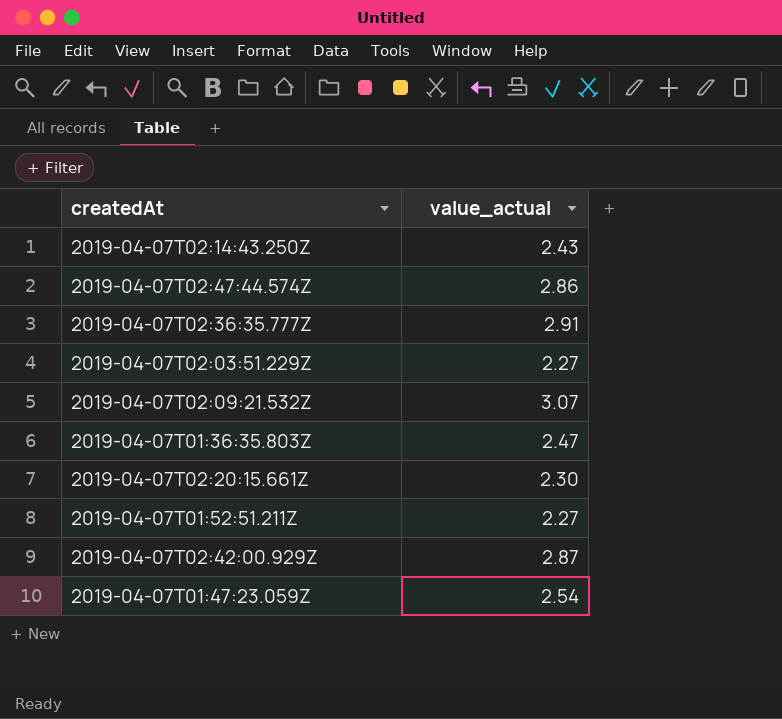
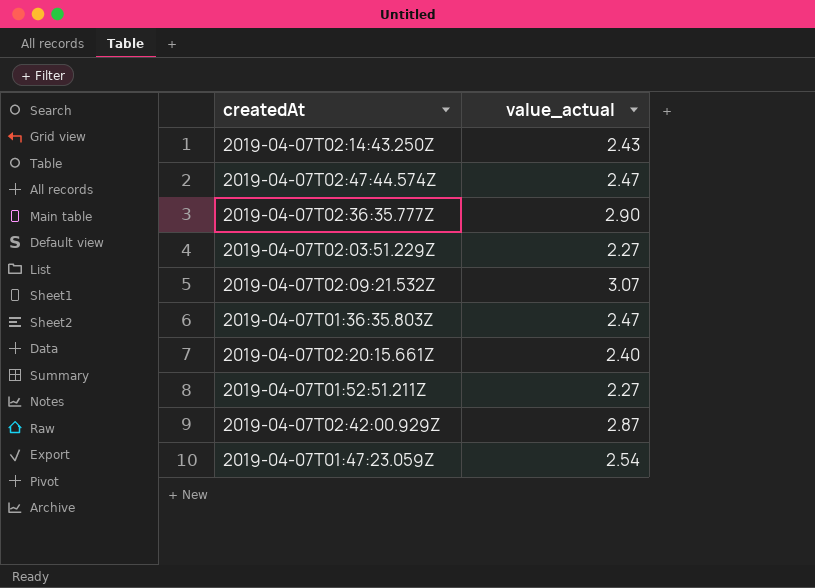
2019-04-07T02:47:44.574Z | value_actual: 2.86 -> 2.47
2019-04-07T02:36:35.777Z | value_actual: 2.91 -> 2.90
2019-04-07T02:20:15.661Z | value_actual: 2.30 -> 2.40

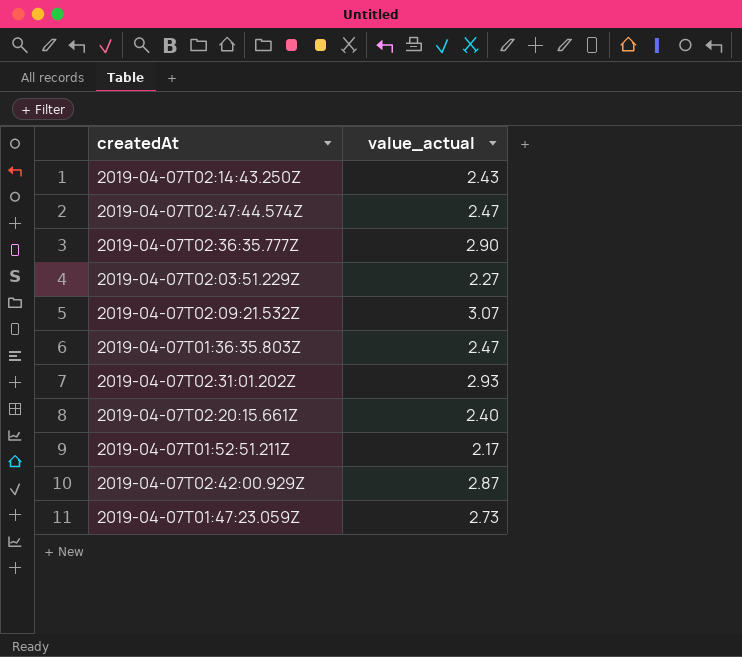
row 2019-04-07T02:31:01.202Z: none -> 2.93
2019-04-07T01:52:51.211Z | value_actual: 2.27 -> 2.17
2019-04-07T01:47:23.059Z | value_actual: 2.54 -> 2.73

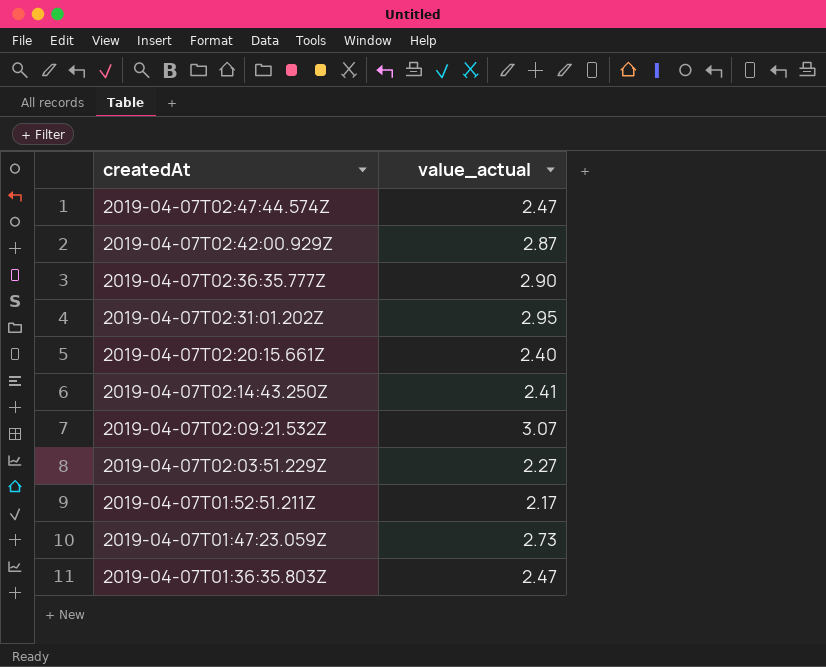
row order: none -> createdAt descending
2019-04-07T02:31:01.202Z | value_actual: 2.93 -> 2.95
2019-04-07T02:14:43.250Z | value_actual: 2.43 -> 2.41

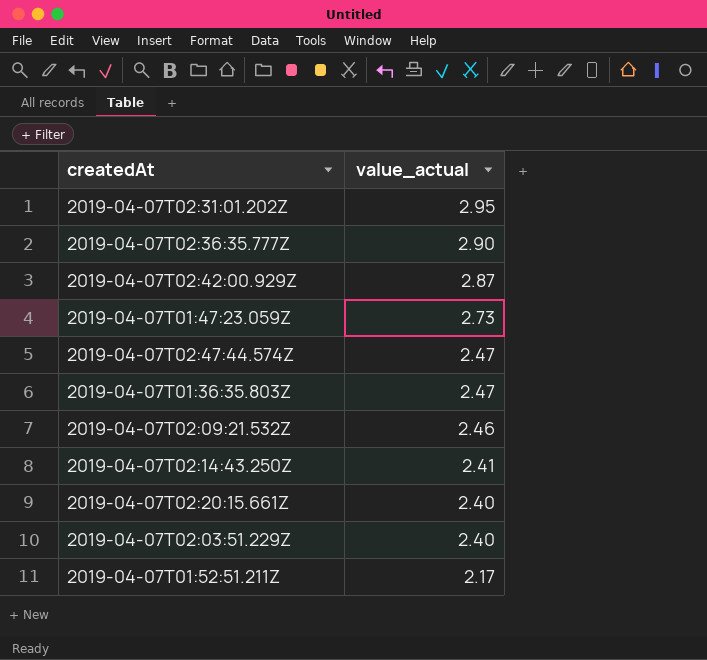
row order: createdAt descending -> value_actual descending
2019-04-07T02:09:21.532Z | value_actual: 3.07 -> 2.46
2019-04-07T02:03:51.229Z | value_actual: 2.27 -> 2.40

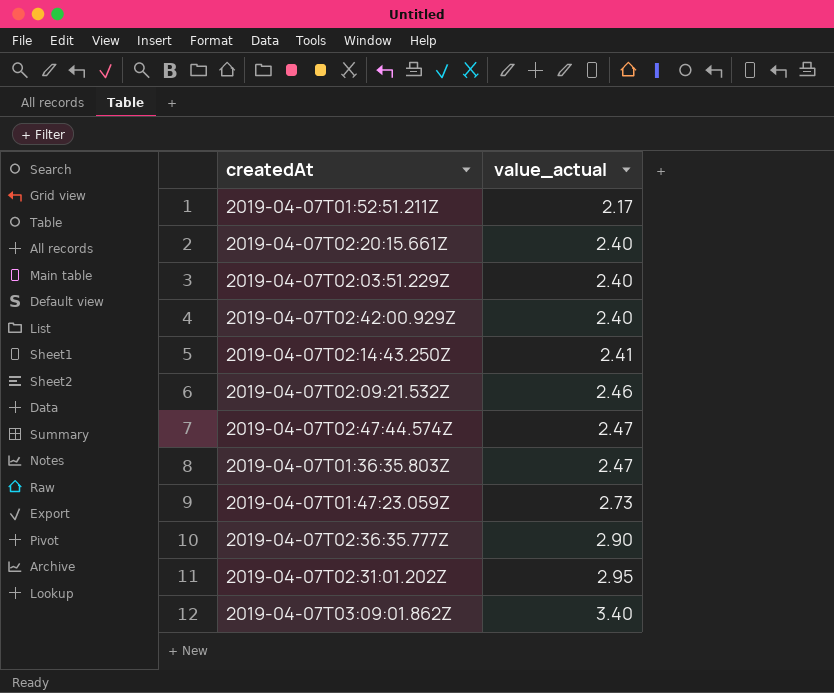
row order: value_actual descending -> value_actual ascending
2019-04-07T02:42:00.929Z | value_actual: 2.87 -> 2.40
row 2019-04-07T03:09:01.862Z: none -> 3.40

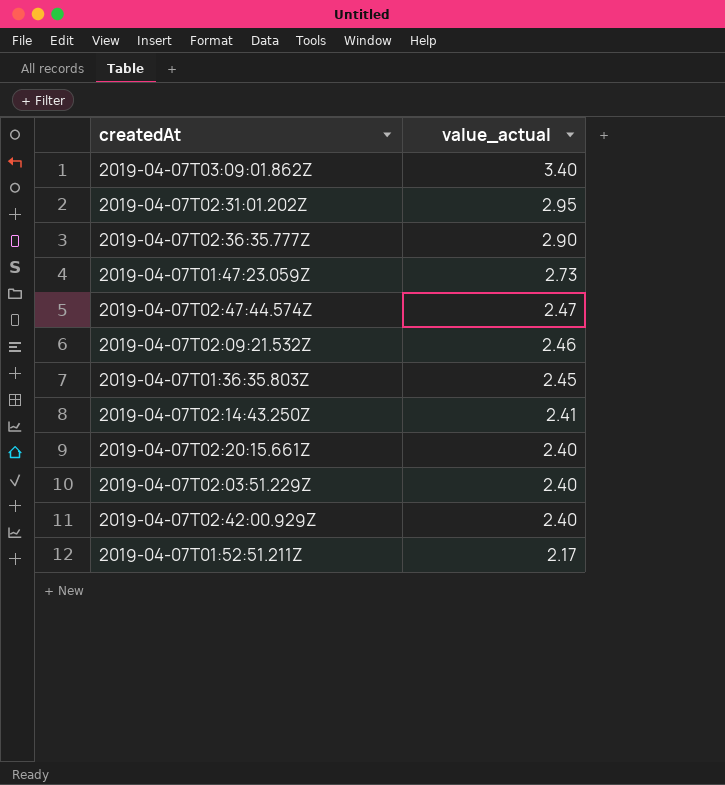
row order: value_actual ascending -> value_actual descending
2019-04-07T01:36:35.803Z | value_actual: 2.47 -> 2.45

